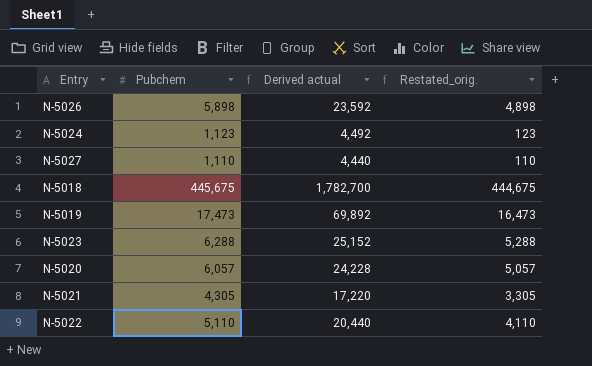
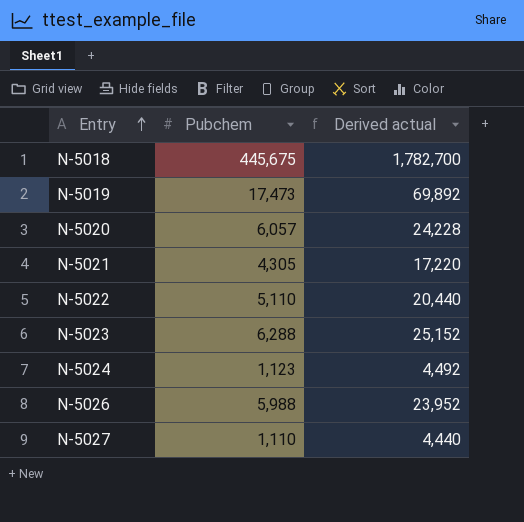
row order: none -> Entry ascending
column Restated_orig. | formula: [Pubchem] - 1000 -> none
N-5026 | Pubchem: 5,898 -> 5,988
N-5026 | Derived actual: 23,592 -> 23,952

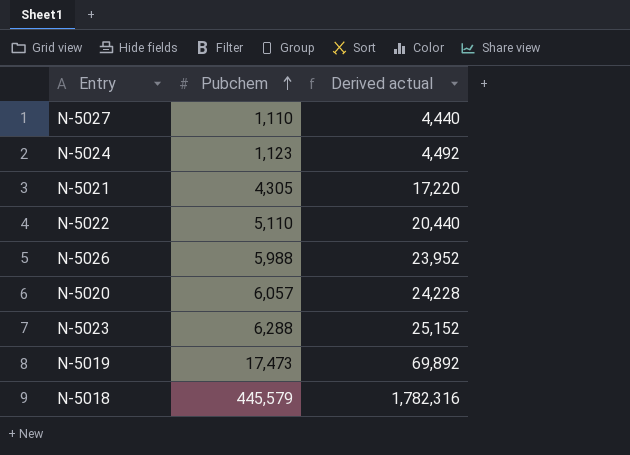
row order: Entry ascending -> Pubchem ascending
N-5018 | Pubchem: 445,675 -> 445,579
N-5018 | Derived actual: 1,782,700 -> 1,782,316

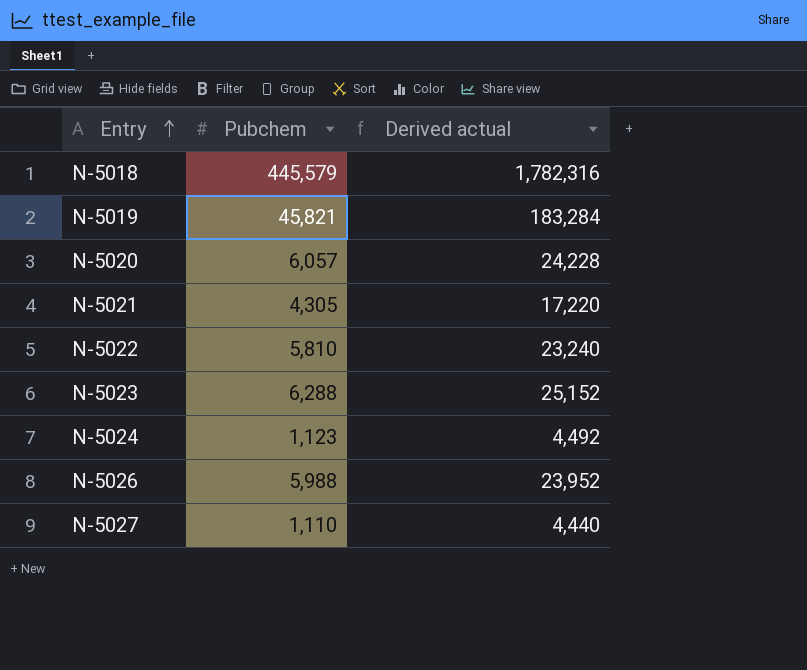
row order: Pubchem ascending -> Entry ascending
N-5019 | Pubchem: 17,473 -> 45,821
N-5019 | Derived actual: 69,892 -> 183,284
N-5022 | Pubchem: 5,110 -> 5,810
N-5022 | Derived actual: 20,440 -> 23,240

